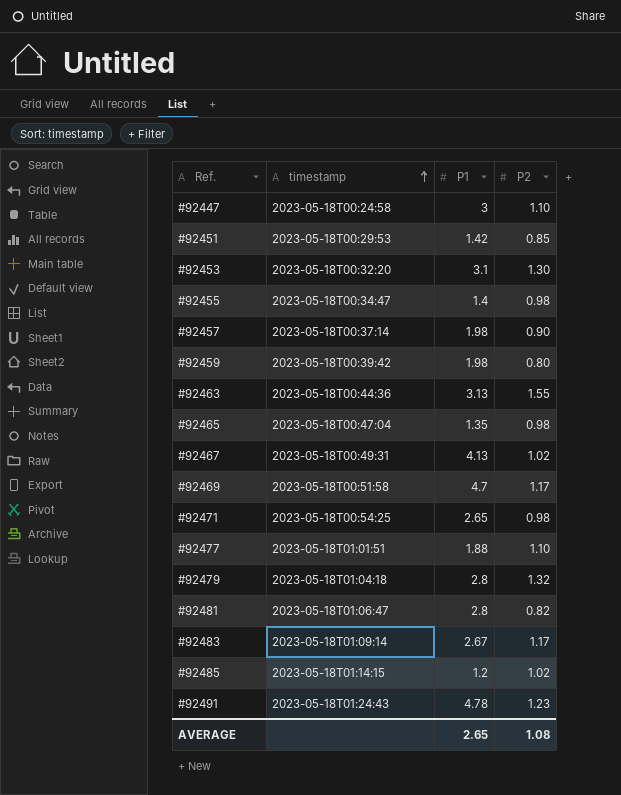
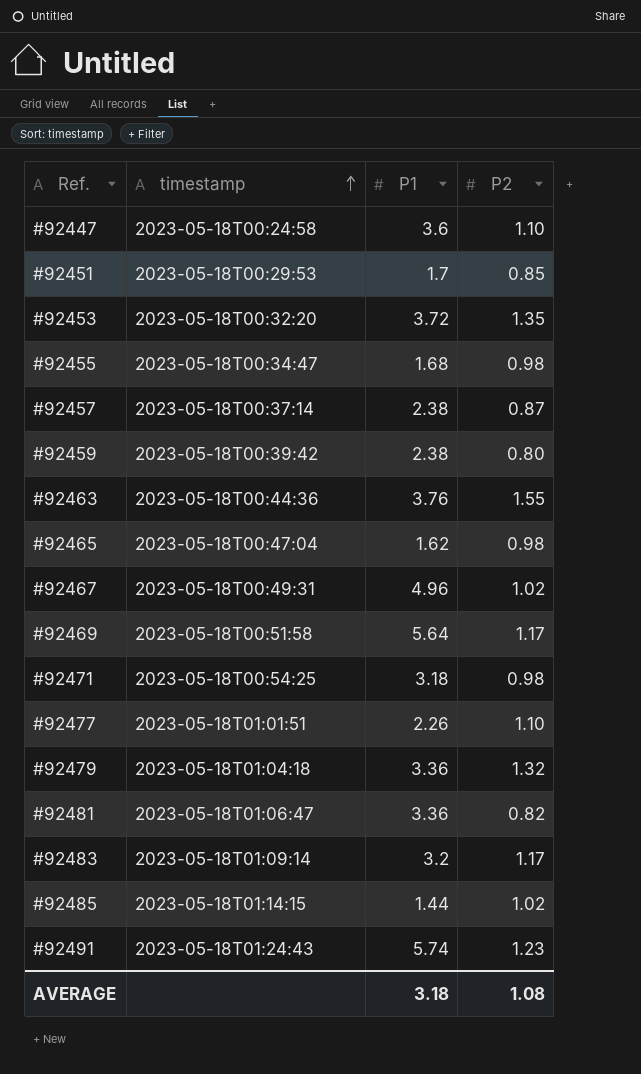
#92447 | P1: 3 -> 3.6
#92451 | P1: 1.42 -> 1.7
#92453 | P1: 3.1 -> 3.72
#92453 | P2: 1.30 -> 1.35
#92455 | P1: 1.4 -> 1.68
#92457 | P1: 1.98 -> 2.38
#92457 | P2: 0.90 -> 0.87
#92459 | P1: 1.98 -> 2.38
#92463 | P1: 3.13 -> 3.76
#92465 | P1: 1.35 -> 1.62
#92467 | P1: 4.13 -> 4.96
#92469 | P1: 4.7 -> 5.64
#92471 | P1: 2.65 -> 3.18
#92477 | P1: 1.88 -> 2.26
#92479 | P1: 2.8 -> 3.36
#92481 | P1: 2.8 -> 3.36
#92483 | P1: 2.67 -> 3.2
#92485 | P1: 1.2 -> 1.44
#92491 | P1: 4.78 -> 5.74
AVERAGE | P1: 2.65 -> 3.18

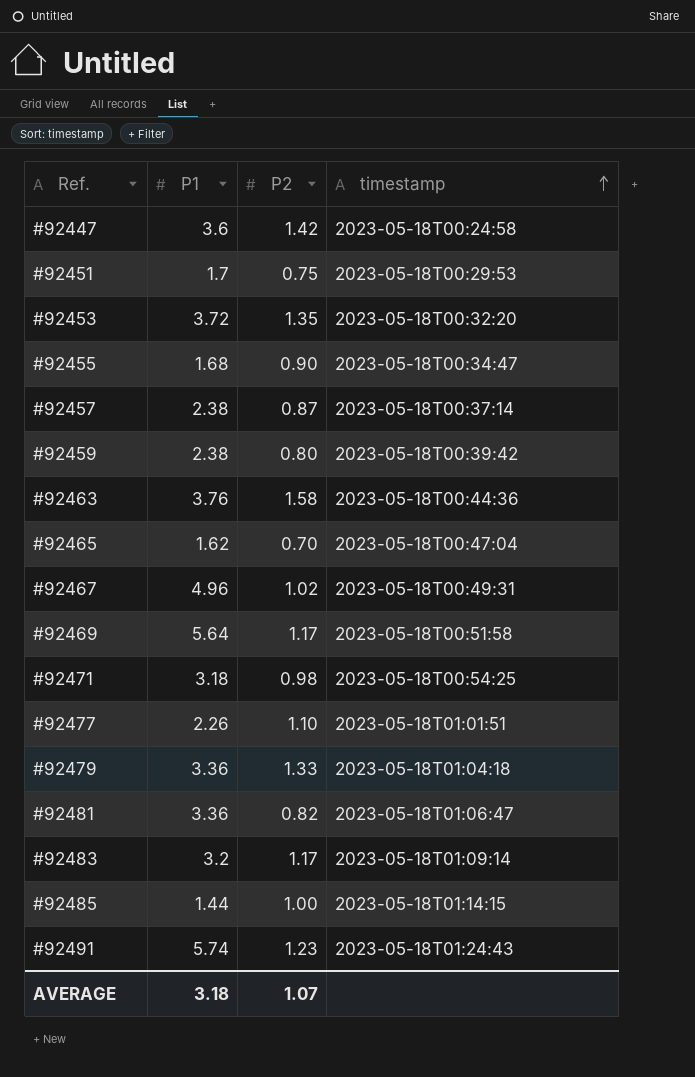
column timestamp | position: 2 -> 4
#92447 | P2: 1.10 -> 1.42
#92451 | P2: 0.85 -> 0.75
#92455 | P2: 0.98 -> 0.90
#92463 | P2: 1.55 -> 1.58
#92465 | P2: 0.98 -> 0.70
#92479 | P2: 1.32 -> 1.33
#92485 | P2: 1.02 -> 1.00
AVERAGE | P2: 1.08 -> 1.07

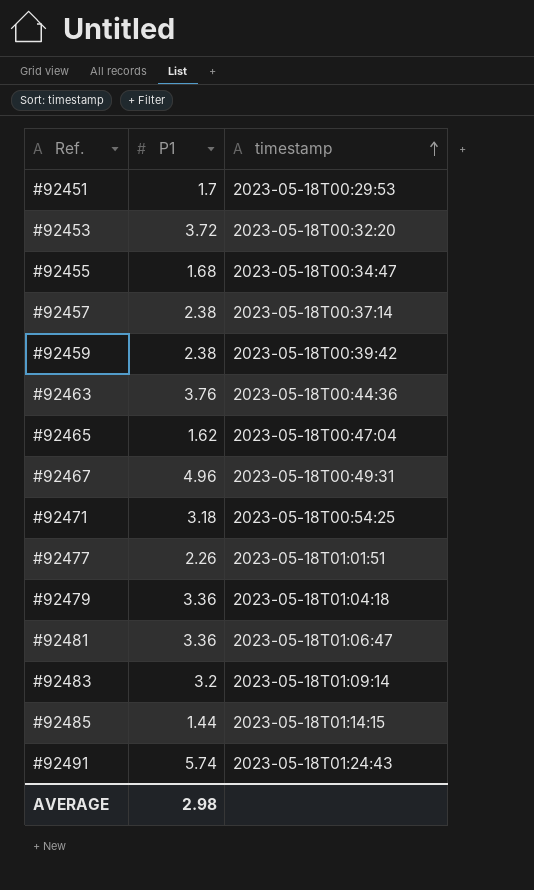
column P2 | position: 3 -> none
row #92447: 3.6 | 1.42 | 2023-05-18T00:24:58 -> none
row #92469: 5.64 | 1.17 | 2023-05-18T00:51:58 -> none
AVERAGE | P1: 3.18 -> 2.98

